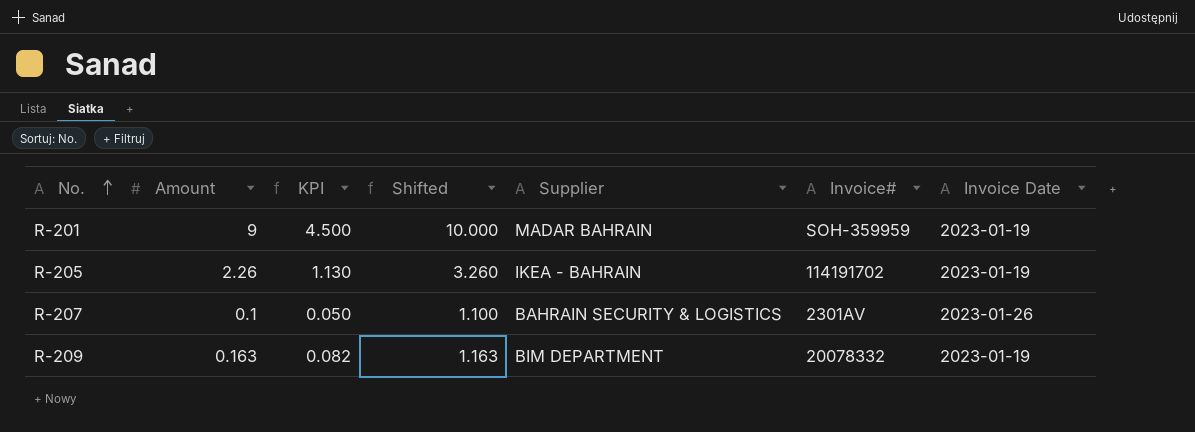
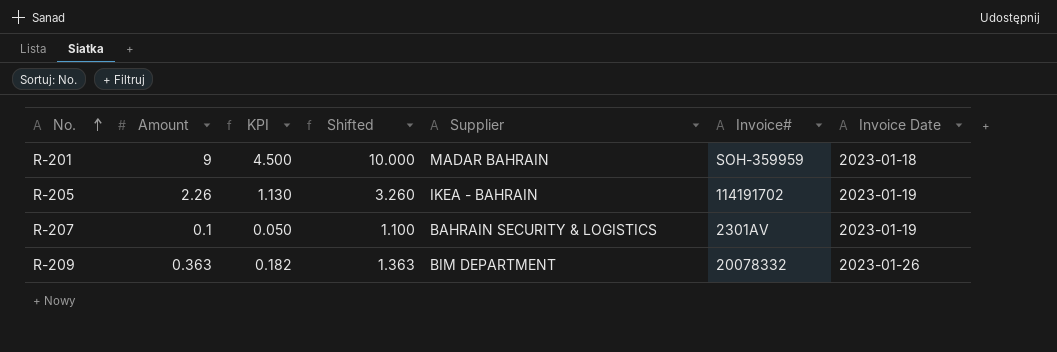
R-201 | Invoice Date: 2023-01-19 -> 2023-01-18
R-207 | Invoice Date: 2023-01-26 -> 2023-01-19
R-209 | Amount: 0.163 -> 0.363
R-209 | KPI: 0.082 -> 0.182
R-209 | Shifted: 1.163 -> 1.363
R-209 | Invoice Date: 2023-01-19 -> 2023-01-26

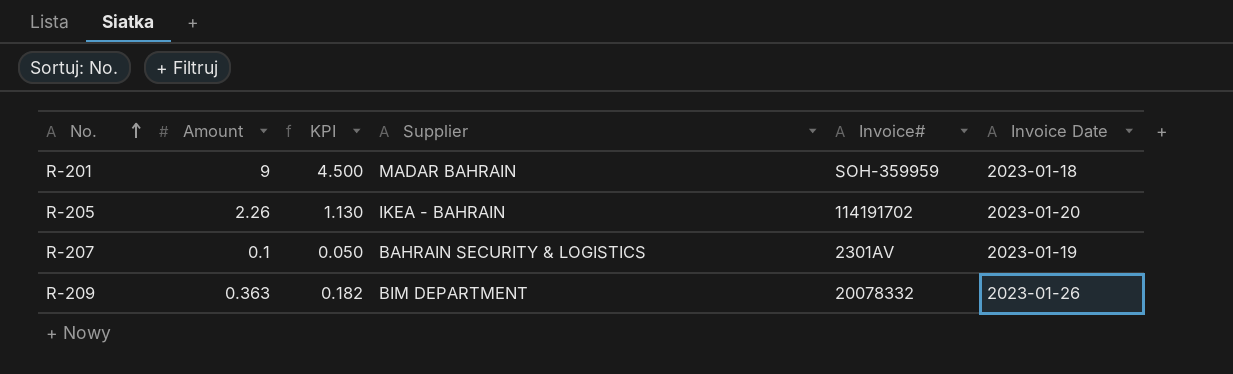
column Shifted | formula: [Amount] + 1 -> none
R-205 | Invoice Date: 2023-01-19 -> 2023-01-20

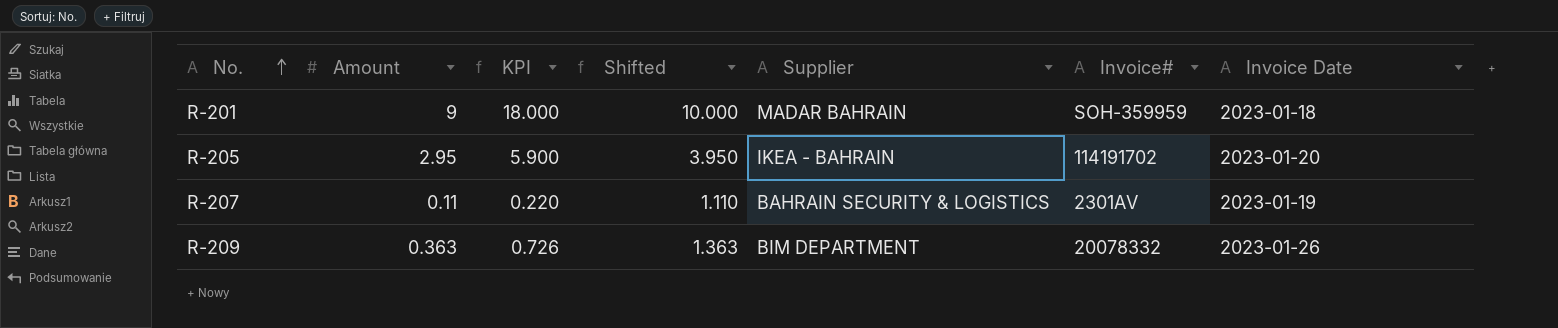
column KPI | formula: [Amount] * 0.5 -> [Amount] * 2
column Shifted | formula: none -> [Amount] + 1
R-205 | Amount: 2.26 -> 2.95
R-207 | Amount: 0.1 -> 0.11

